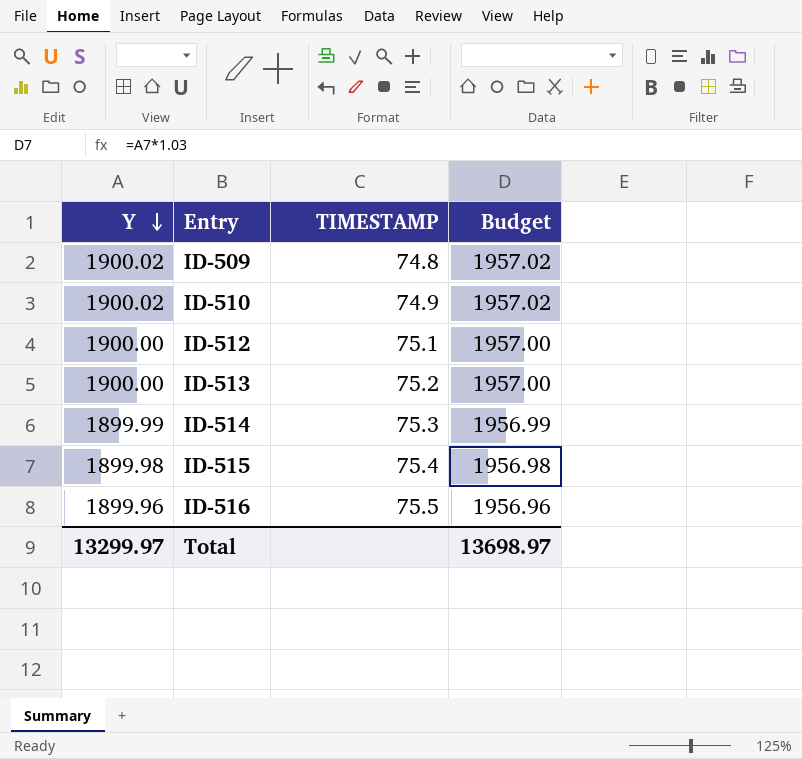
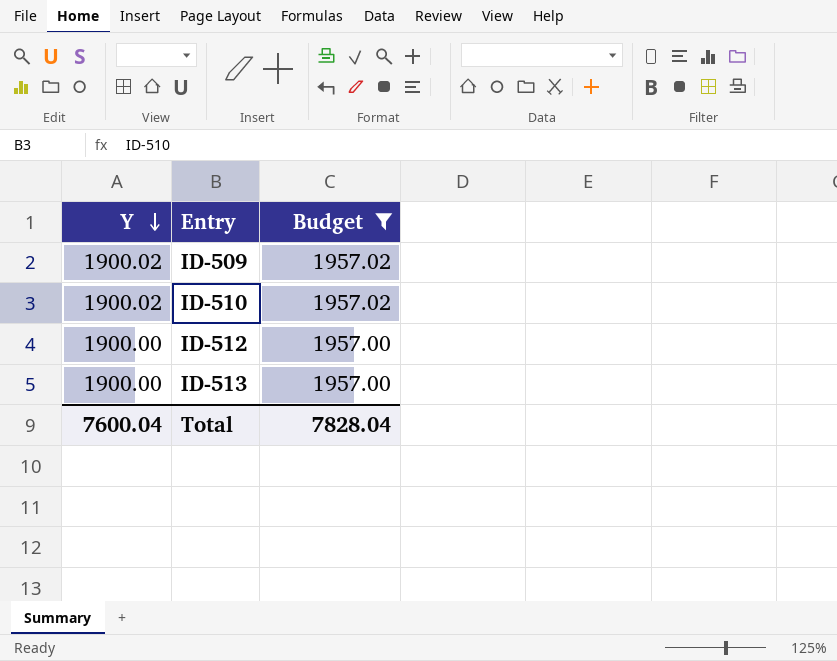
filter: none -> Budget >= 1957.00
column TIMESTAMP | position: 3 -> none
Total | Y: 13299.97 -> 7600.04
Total | Budget: 13698.97 -> 7828.04

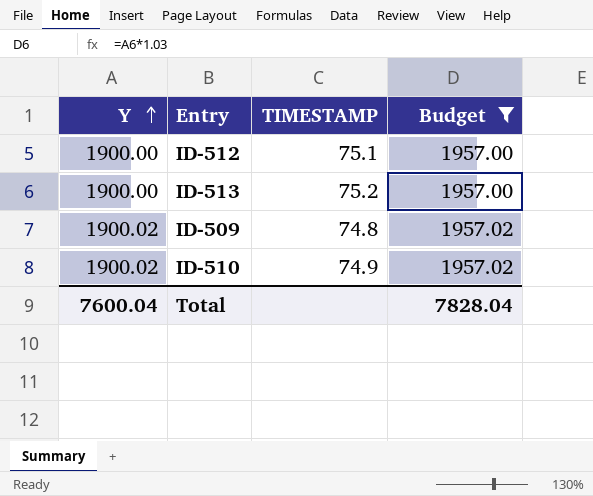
row order: Y descending -> Y ascending
column TIMESTAMP | position: none -> 3

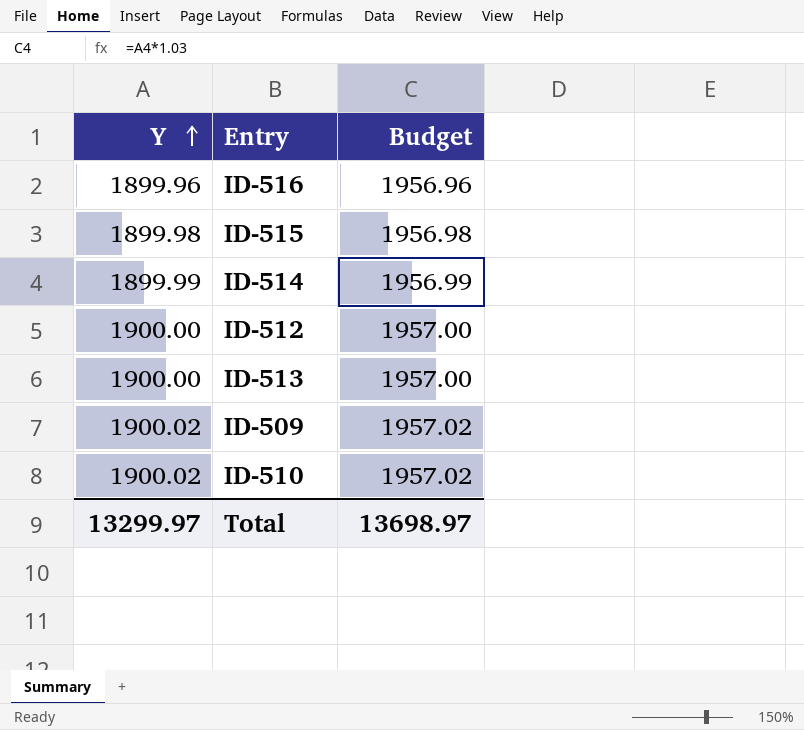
filter: Budget >= 1957.00 -> none
column TIMESTAMP | position: 3 -> none
Total | Y: 7600.04 -> 13299.97
Total | Budget: 7828.04 -> 13698.97

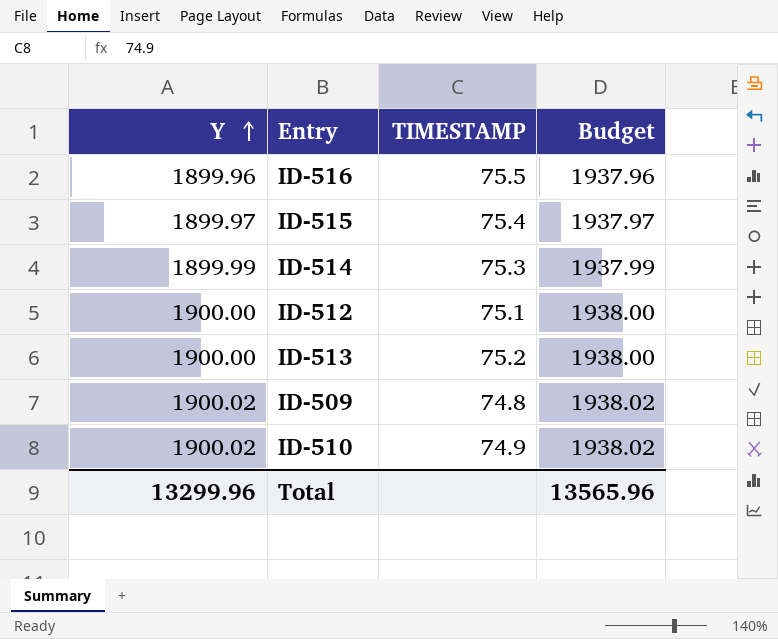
column TIMESTAMP | position: none -> 3
column Budget | formula: [Y] * 1.03 -> [Y] * 1.02
ID-515 | Y: 1899.98 -> 1899.97
Total | Y: 13299.97 -> 13299.96
Total | Budget: 13698.97 -> 13565.96

